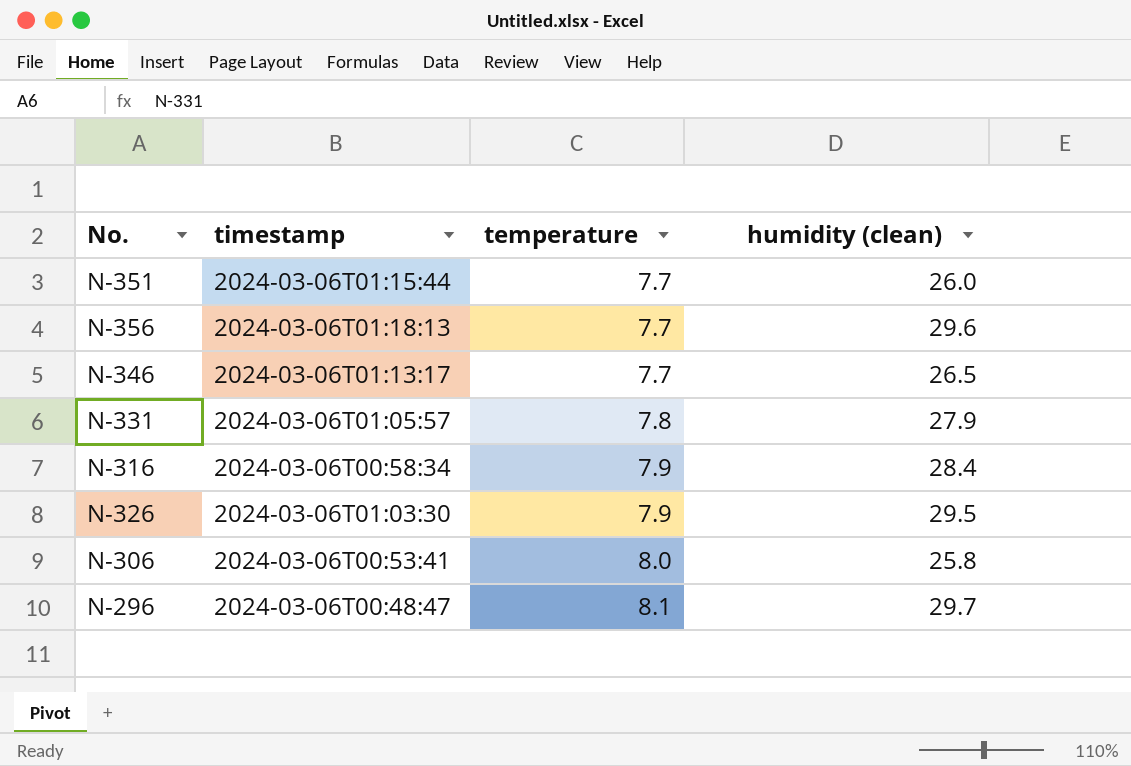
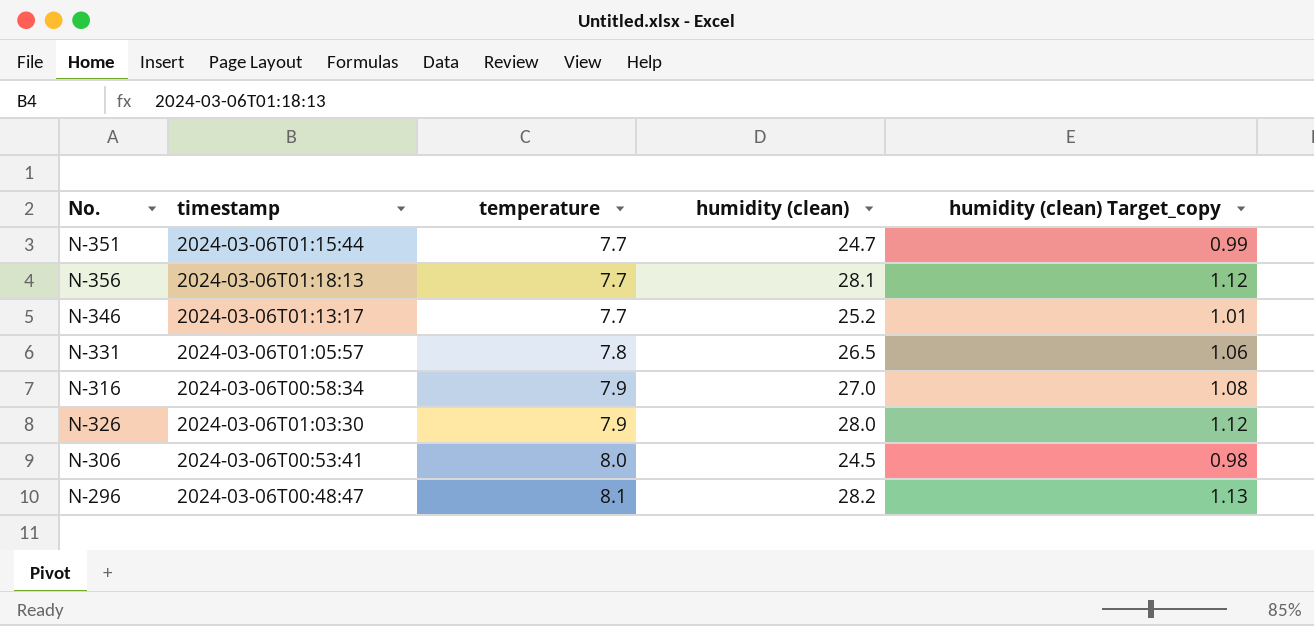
column humidity (clean) Target_copy | formula: none -> [humidity (clean)] * 0.04
N-351 | humidity (clean): 26.0 -> 24.7
N-356 | humidity (clean): 29.6 -> 28.1
N-346 | humidity (clean): 26.5 -> 25.2
N-331 | humidity (clean): 27.9 -> 26.5
N-316 | humidity (clean): 28.4 -> 27.0
N-326 | humidity (clean): 29.5 -> 28.0
N-306 | humidity (clean): 25.8 -> 24.5
N-296 | humidity (clean): 29.7 -> 28.2

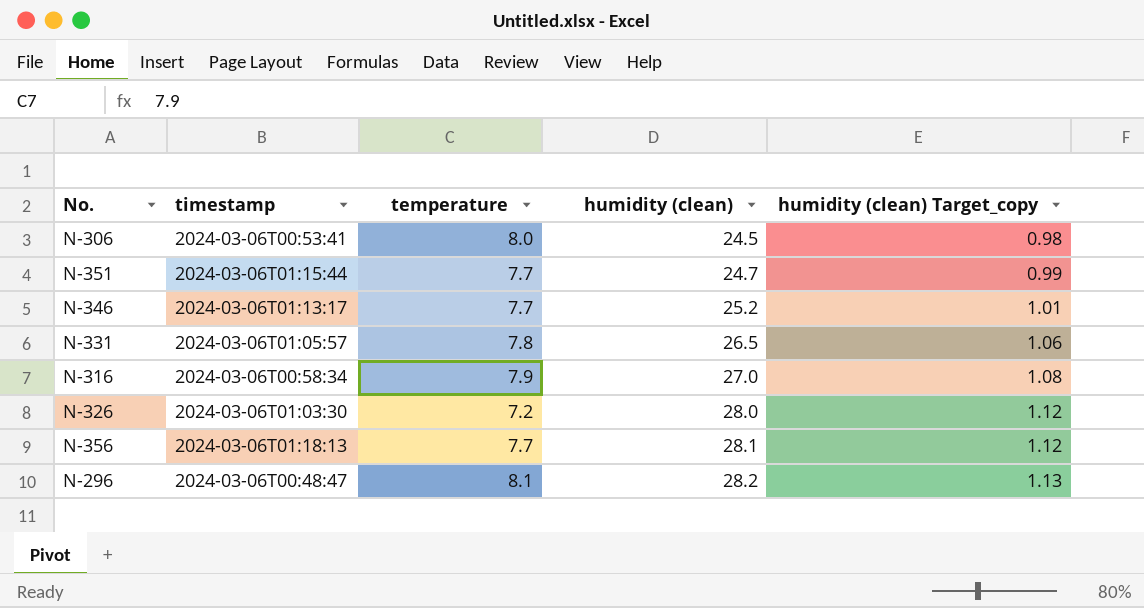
row order: temperature ascending -> humidity (clean) ascending
N-326 | temperature: 7.9 -> 7.2

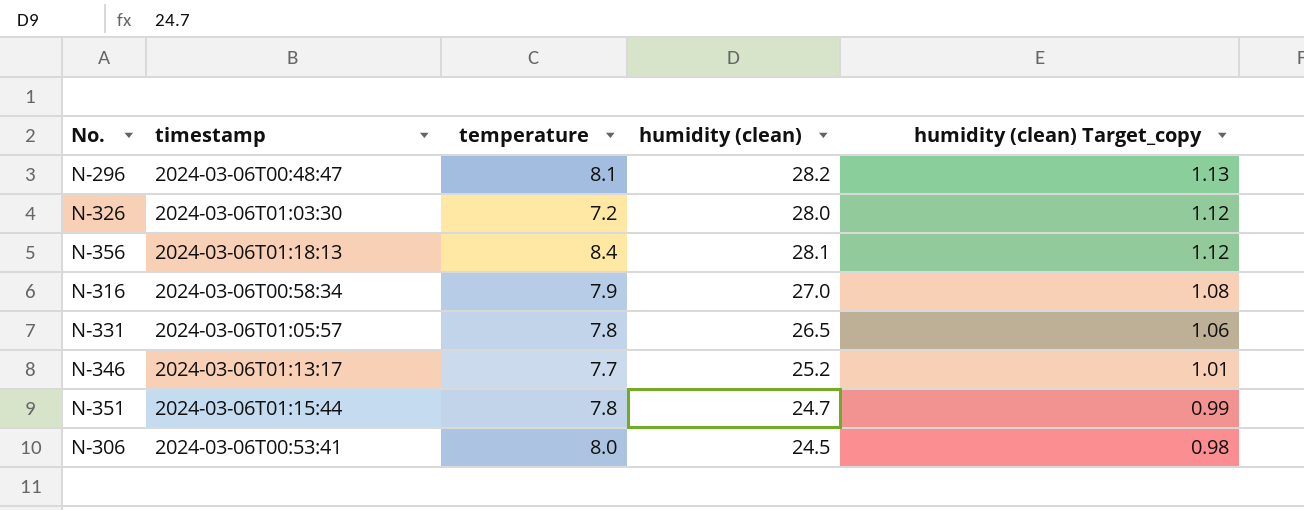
row order: humidity (clean) ascending -> humidity (clean) Target_copy descending
N-356 | temperature: 7.7 -> 8.4
N-351 | temperature: 7.7 -> 7.8

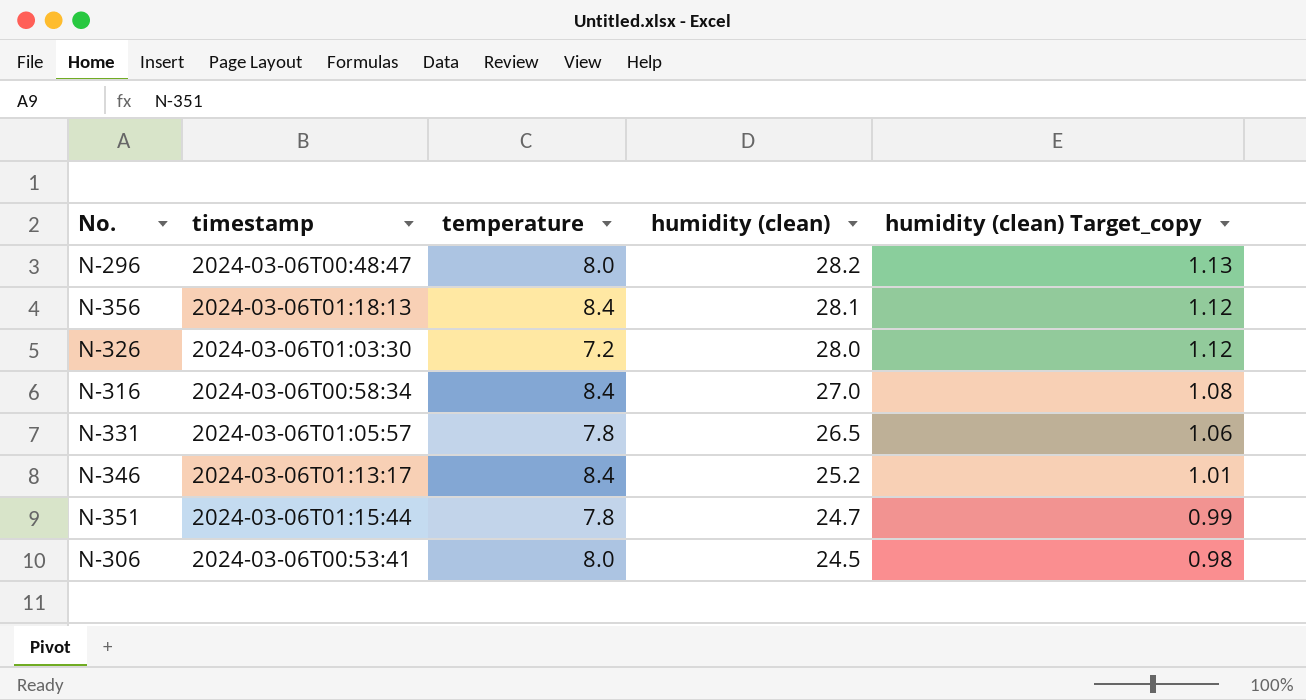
row order: humidity (clean) Target_copy descending -> humidity (clean) descending
N-296 | temperature: 8.1 -> 8.0
N-316 | temperature: 7.9 -> 8.4
N-346 | temperature: 7.7 -> 8.4

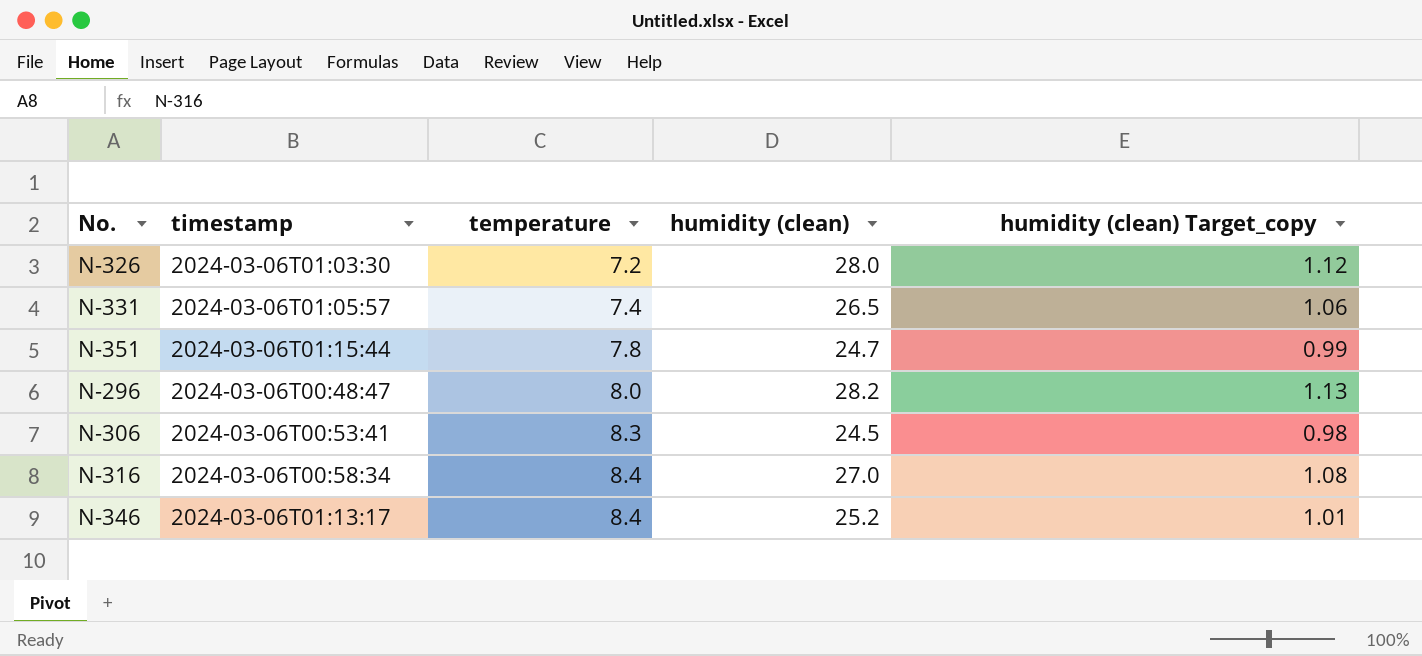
row order: humidity (clean) descending -> temperature ascending
row N-356: 2024-03-06T01:18:13 | 8.4 | 28.1 | 1.12 -> none
N-331 | temperature: 7.8 -> 7.4
N-306 | temperature: 8.0 -> 8.3

